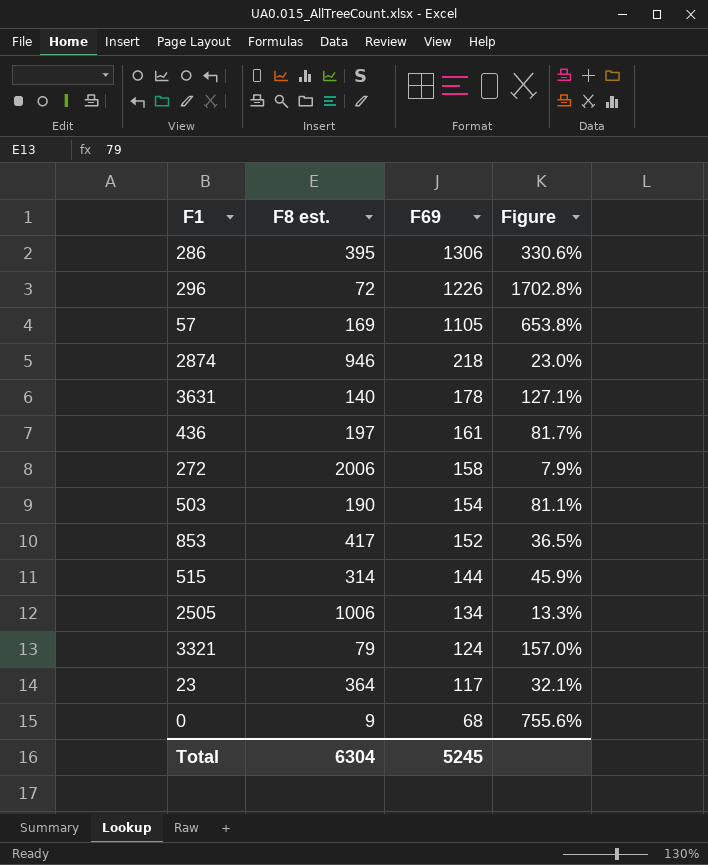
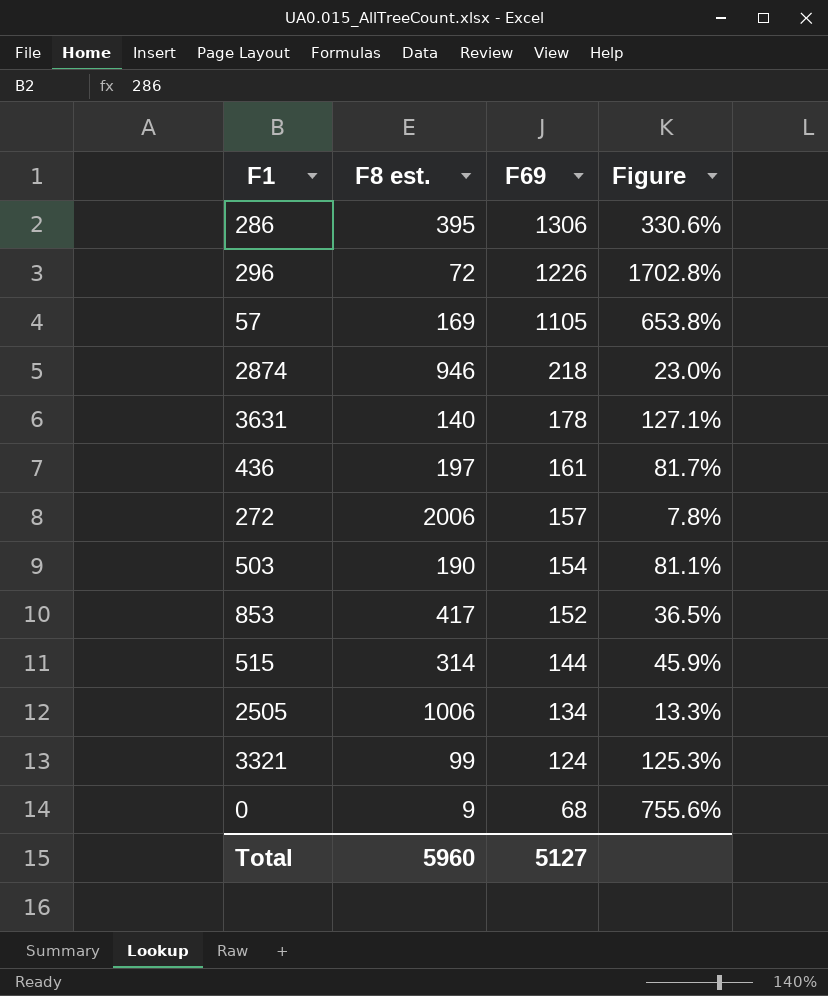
row 23: 364 | 117 | 32.1% -> none
272 | F69: 158 -> 157
272 | Figure: 7.9% -> 7.8%
3321 | F8 est.: 79 -> 99
3321 | Figure: 157.0% -> 125.3%
Total | F8 est.: 6304 -> 5960
Total | F69: 5245 -> 5127

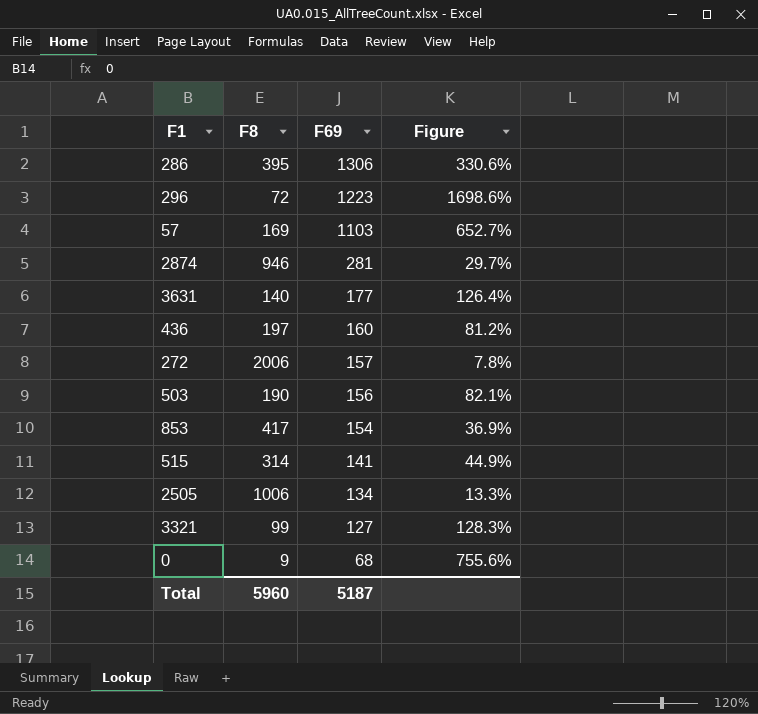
column name: F8 est. -> F8
296 | F69: 1226 -> 1223
296 | Figure: 1702.8% -> 1698.6%
57 | F69: 1105 -> 1103
57 | Figure: 653.8% -> 652.7%
2874 | F69: 218 -> 281
2874 | Figure: 23.0% -> 29.7%
3631 | F69: 178 -> 177
3631 | Figure: 127.1% -> 126.4%
436 | F69: 161 -> 160
436 | Figure: 81.7% -> 81.2%
503 | F69: 154 -> 156
503 | Figure: 81.1% -> 82.1%
853 | F69: 152 -> 154
853 | Figure: 36.5% -> 36.9%
515 | F69: 144 -> 141
515 | Figure: 45.9% -> 44.9%
3321 | F69: 124 -> 127
3321 | Figure: 125.3% -> 128.3%
Total | F69: 5127 -> 5187

